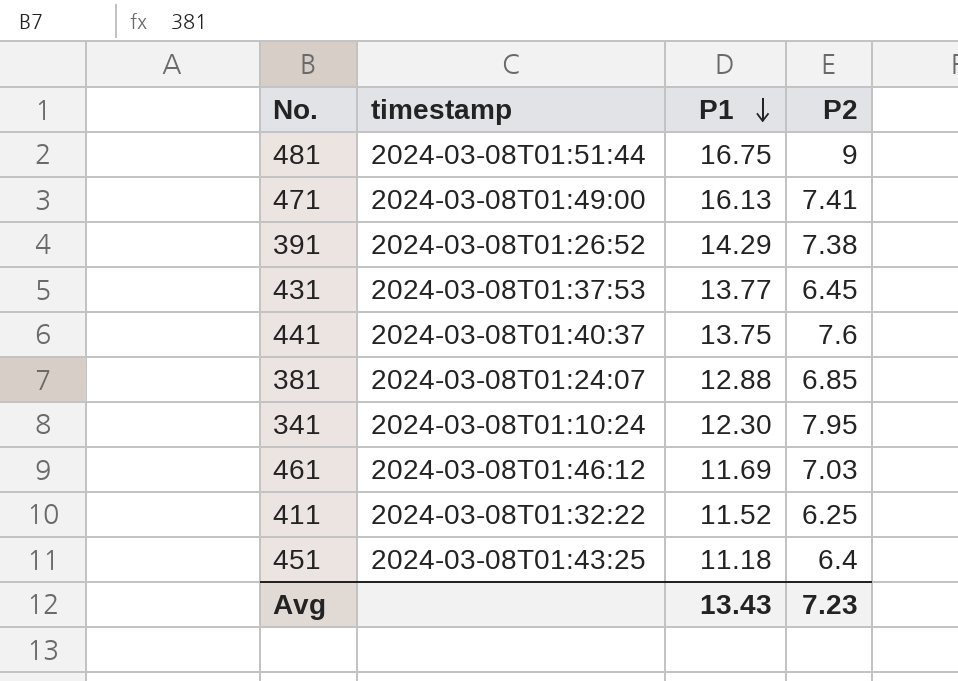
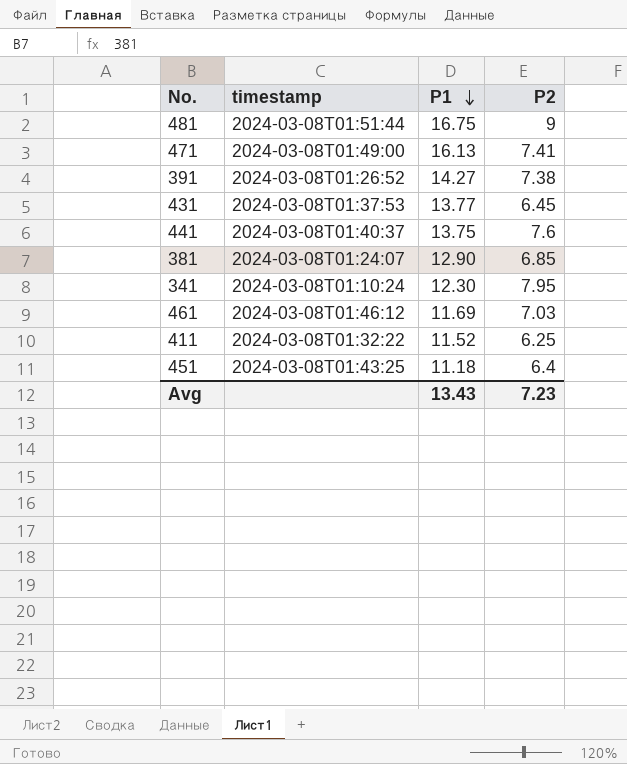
391 | P1: 14.29 -> 14.27
381 | P1: 12.88 -> 12.90

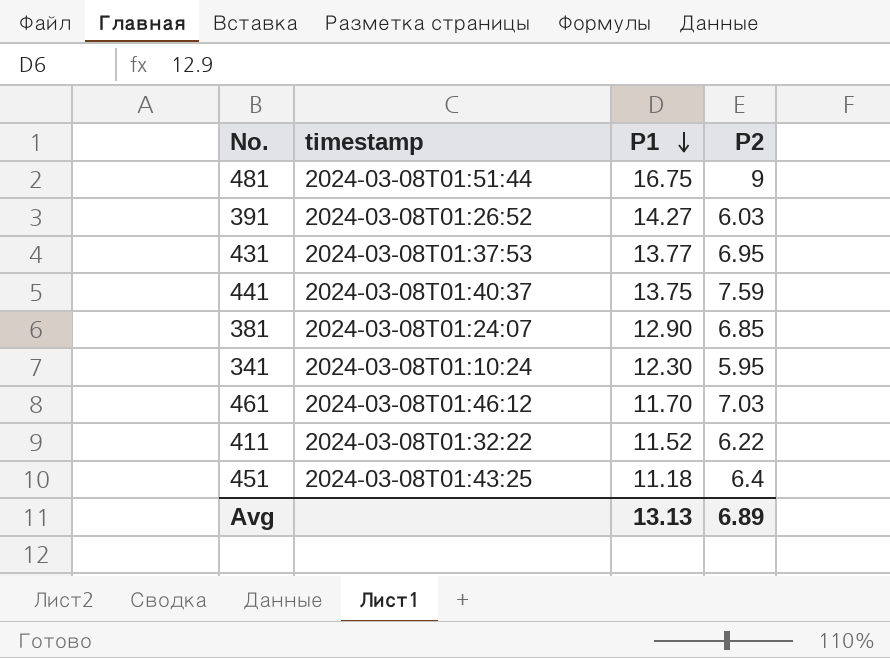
row 471: 2024-03-08T01:49:00 | 16.13 | 7.41 -> none
391 | P2: 7.38 -> 6.03
431 | P2: 6.45 -> 6.95
441 | P2: 7.6 -> 7.59
341 | P2: 7.95 -> 5.95
461 | P1: 11.69 -> 11.70
411 | P2: 6.25 -> 6.22
Avg | P1: 13.43 -> 13.13
Avg | P2: 7.23 -> 6.89

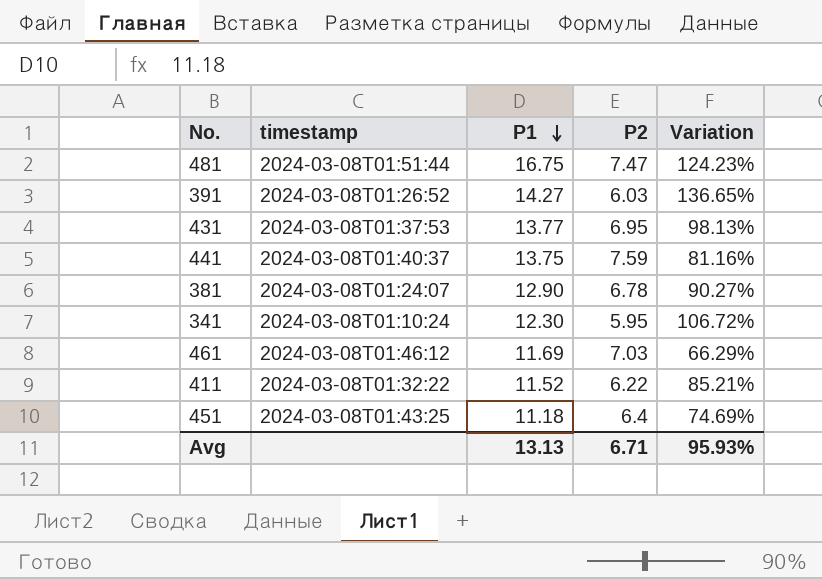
column Variation | formula: none -> ([P1] - [P2]) / [P2]
481 | P2: 9 -> 7.47
381 | P2: 6.85 -> 6.78
461 | P1: 11.70 -> 11.69
Avg | P2: 6.89 -> 6.71

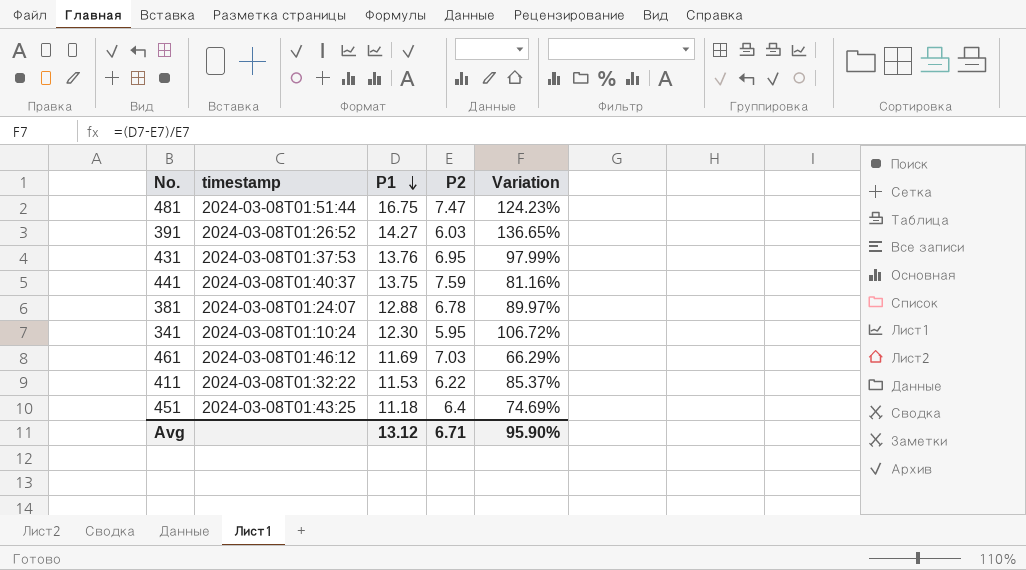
431 | P1: 13.77 -> 13.76
431 | Variation: 98.13% -> 97.99%
381 | P1: 12.90 -> 12.88
381 | Variation: 90.27% -> 89.97%
411 | P1: 11.52 -> 11.53
411 | Variation: 85.21% -> 85.37%
Avg | P1: 13.13 -> 13.12
Avg | Variation: 95.93% -> 95.90%

